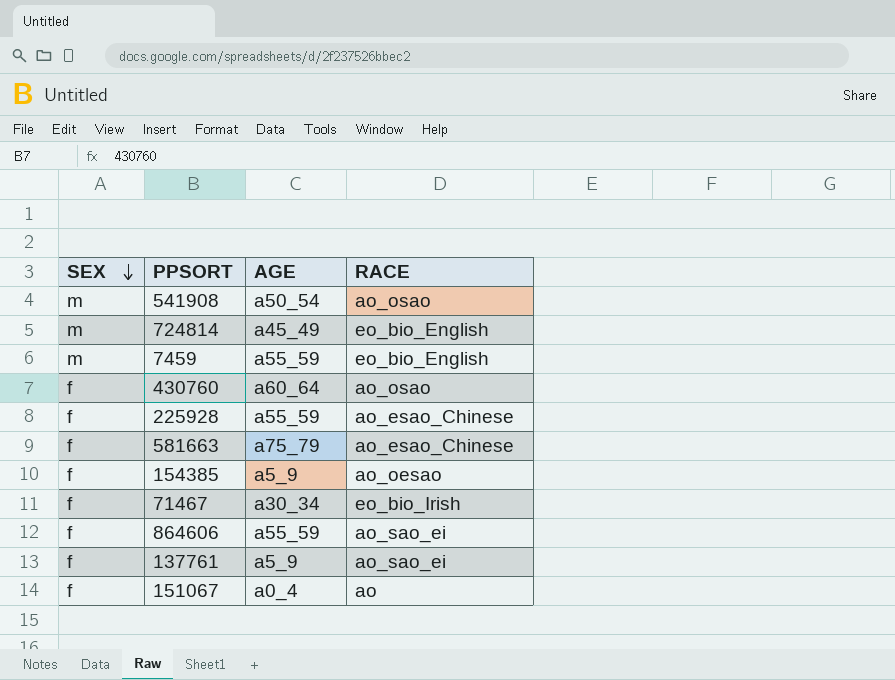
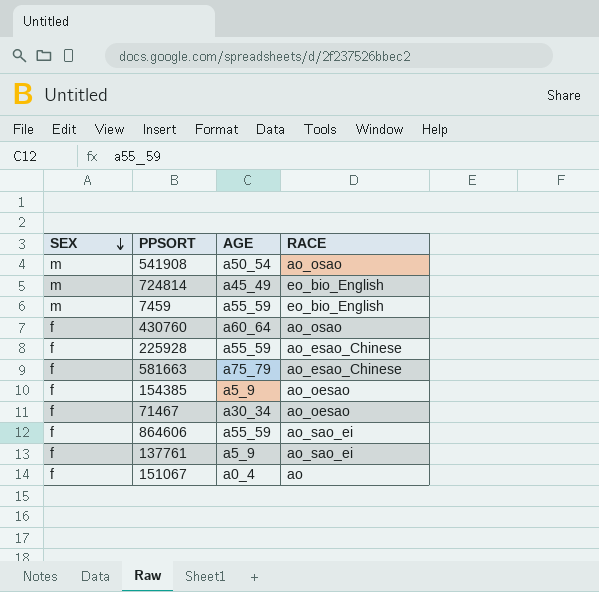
71467 | RACE: eo_bio_Irish -> ao_oesao

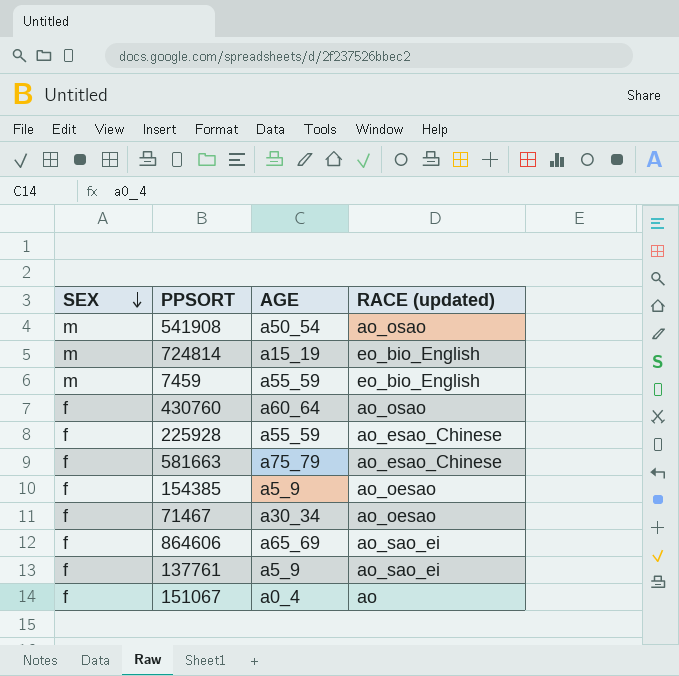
column name: RACE -> RACE (updated)
724814 | AGE: a45_49 -> a15_19
864606 | AGE: a55_59 -> a65_69

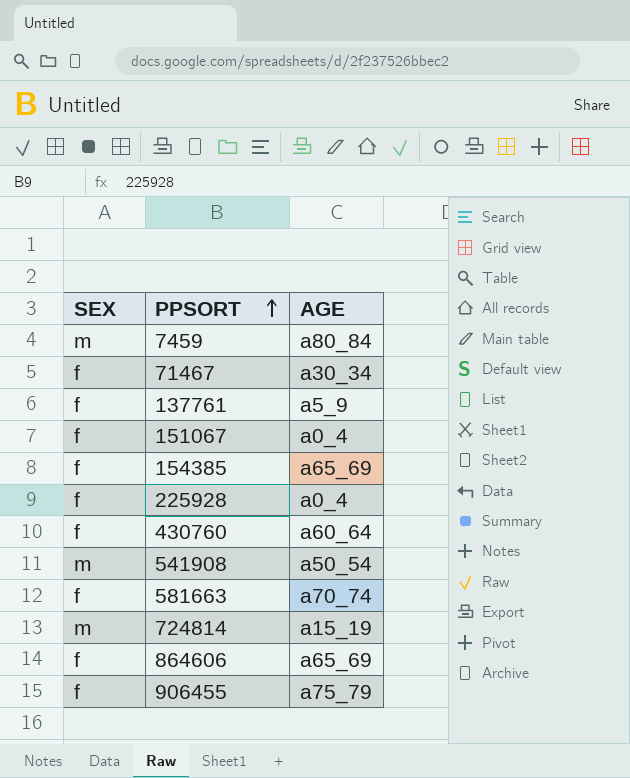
row order: SEX descending -> PPSORT ascending
column RACE (updated) | position: 4 -> none
7459 | AGE: a55_59 -> a80_84
154385 | AGE: a5_9 -> a65_69
225928 | AGE: a55_59 -> a0_4
581663 | AGE: a75_79 -> a70_74
row 906455: none -> f | a75_79

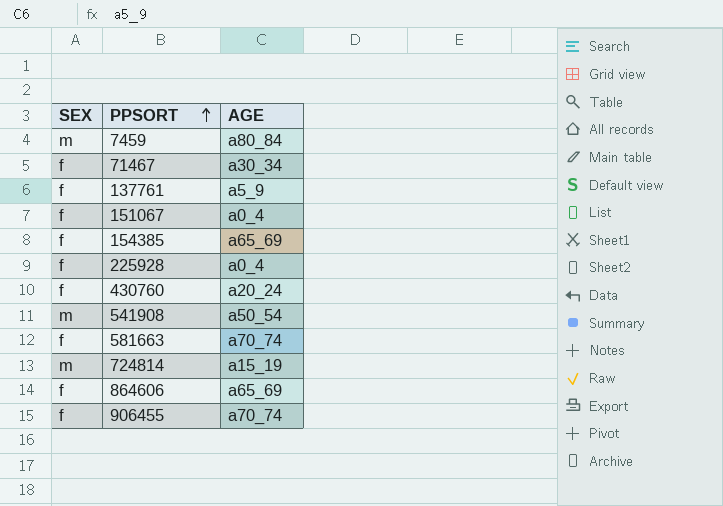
430760 | AGE: a60_64 -> a20_24
906455 | AGE: a75_79 -> a70_74

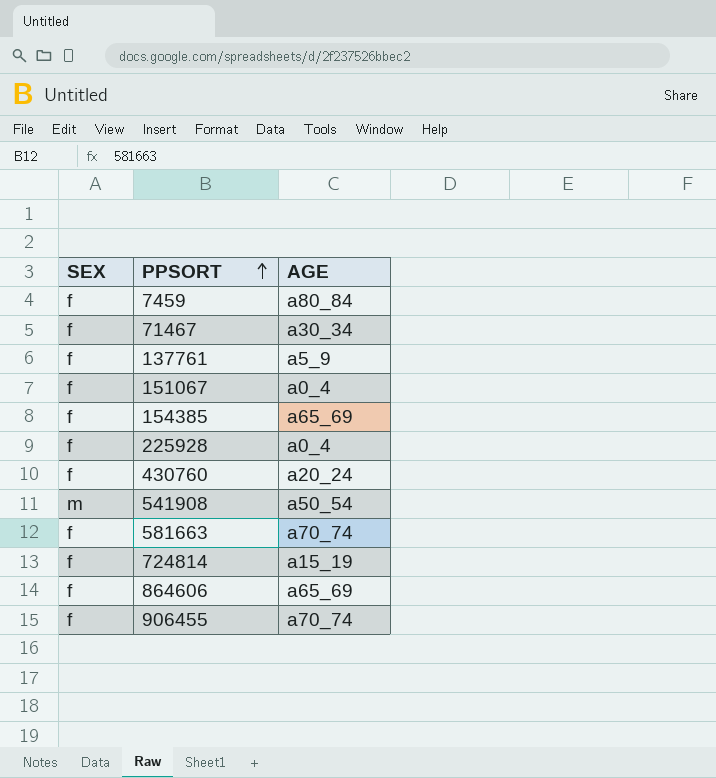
7459 | SEX: m -> f
724814 | SEX: m -> f

